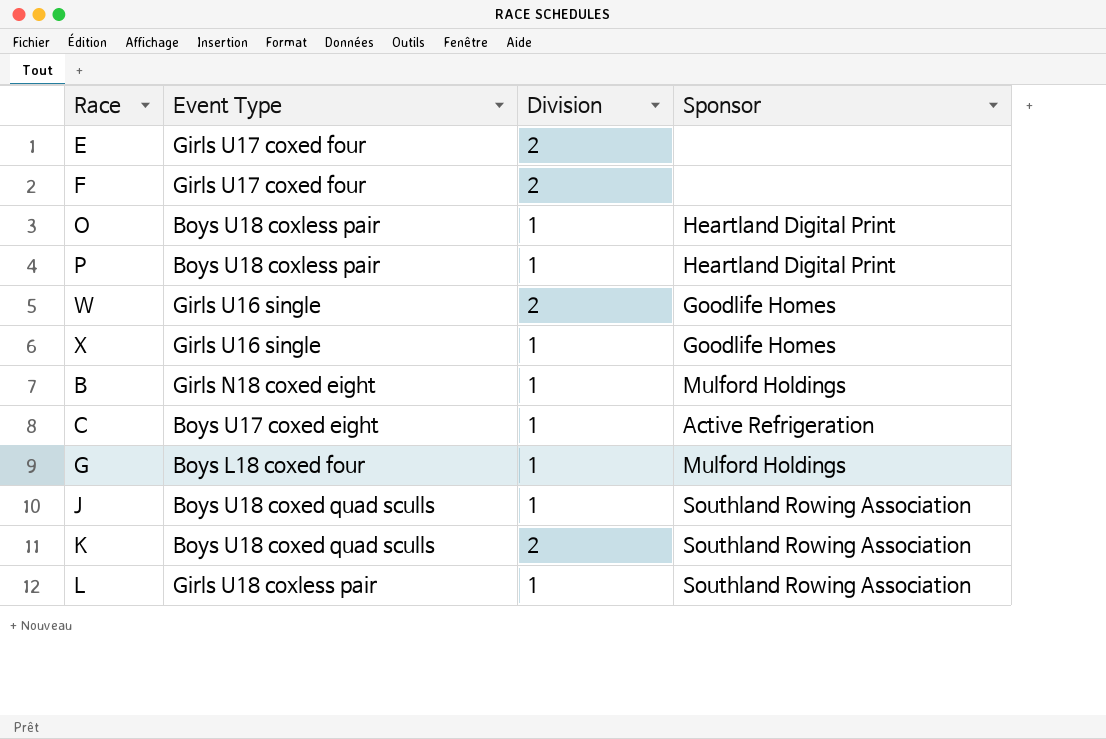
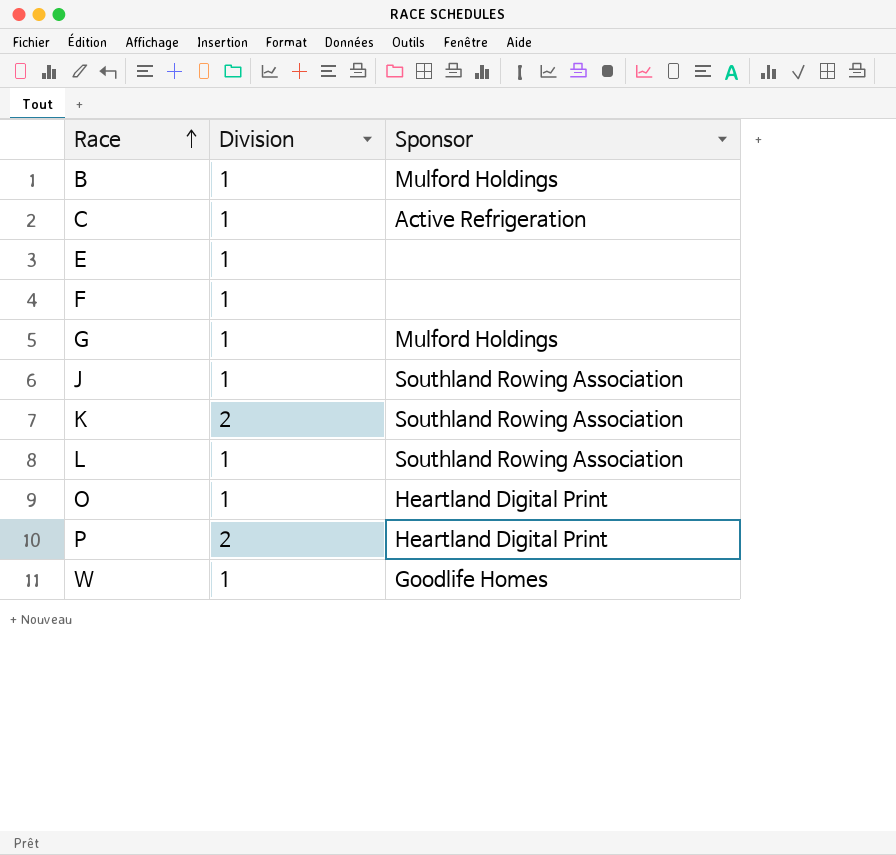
row order: none -> Race ascending
column Event Type | position: 2 -> none
row X: Girls U16 single | 1 | Goodlife Homes -> none
E | Division: 2 -> 1
F | Division: 2 -> 1
P | Division: 1 -> 2
W | Division: 2 -> 1

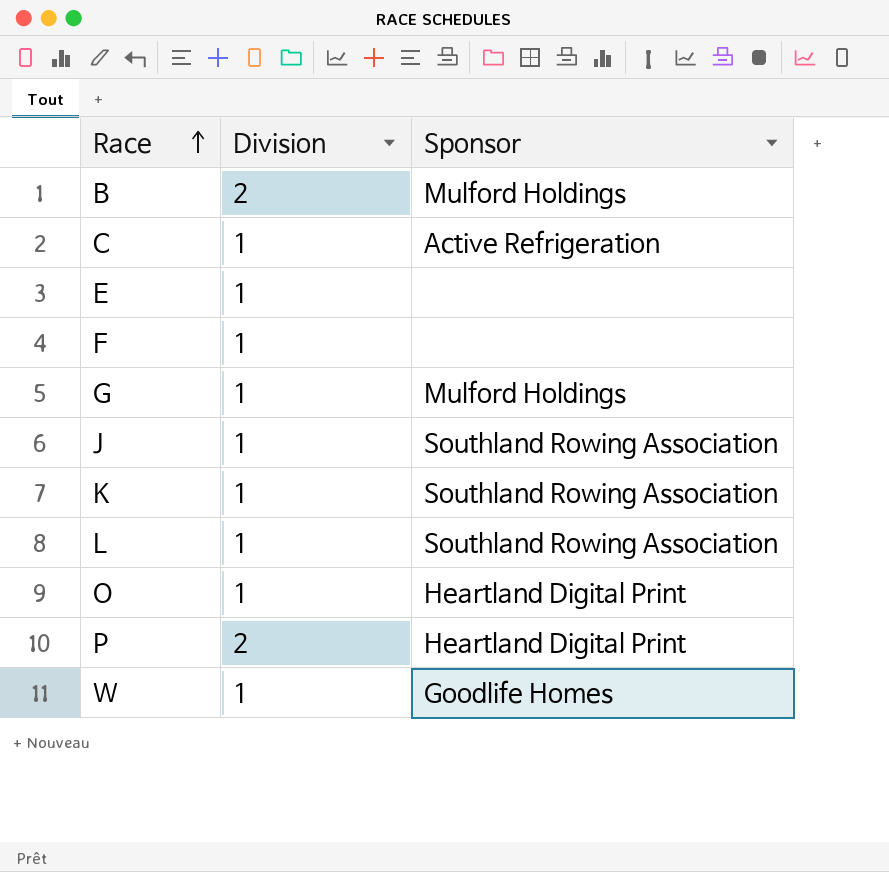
B | Division: 1 -> 2
K | Division: 2 -> 1

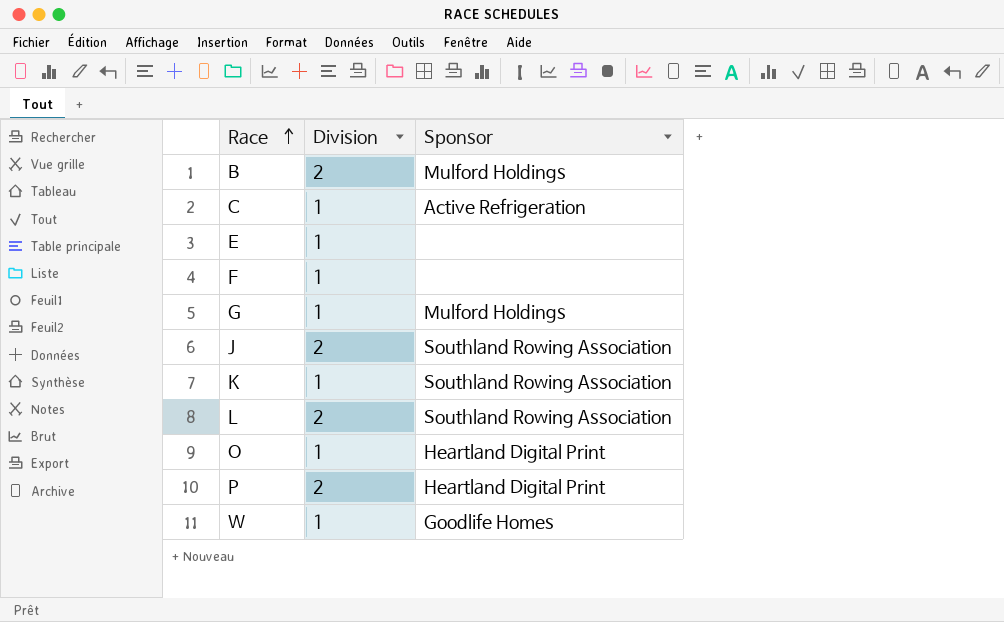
J | Division: 1 -> 2
L | Division: 1 -> 2

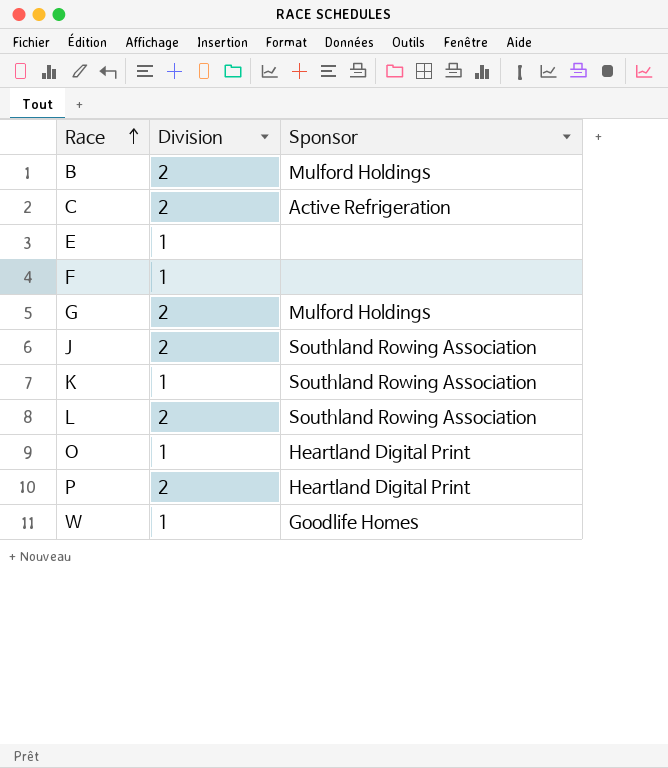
C | Division: 1 -> 2
G | Division: 1 -> 2

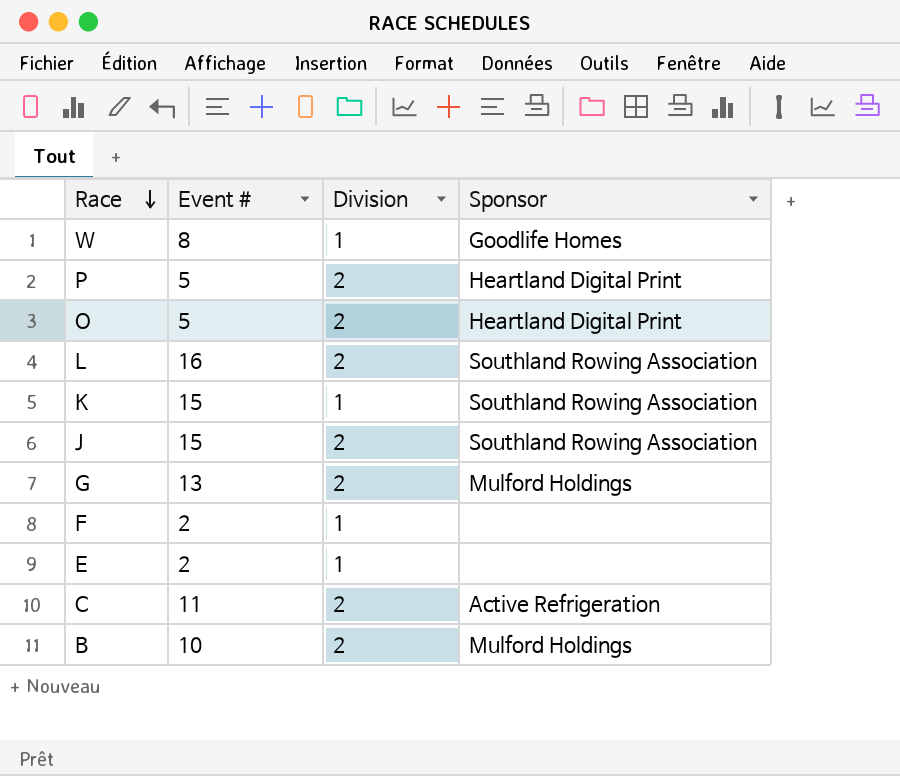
row order: Race ascending -> Race descending
column Event # | position: none -> 2
O | Division: 1 -> 2

